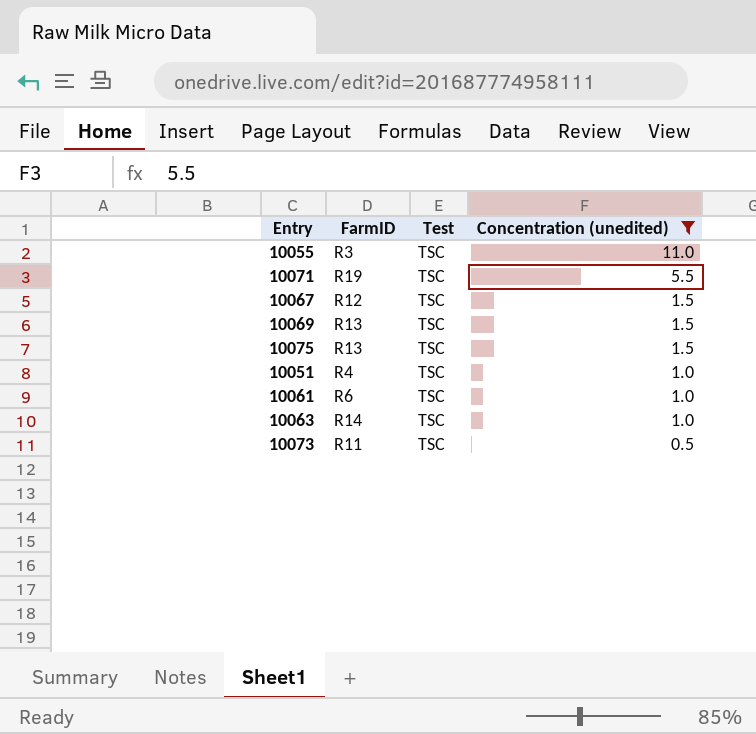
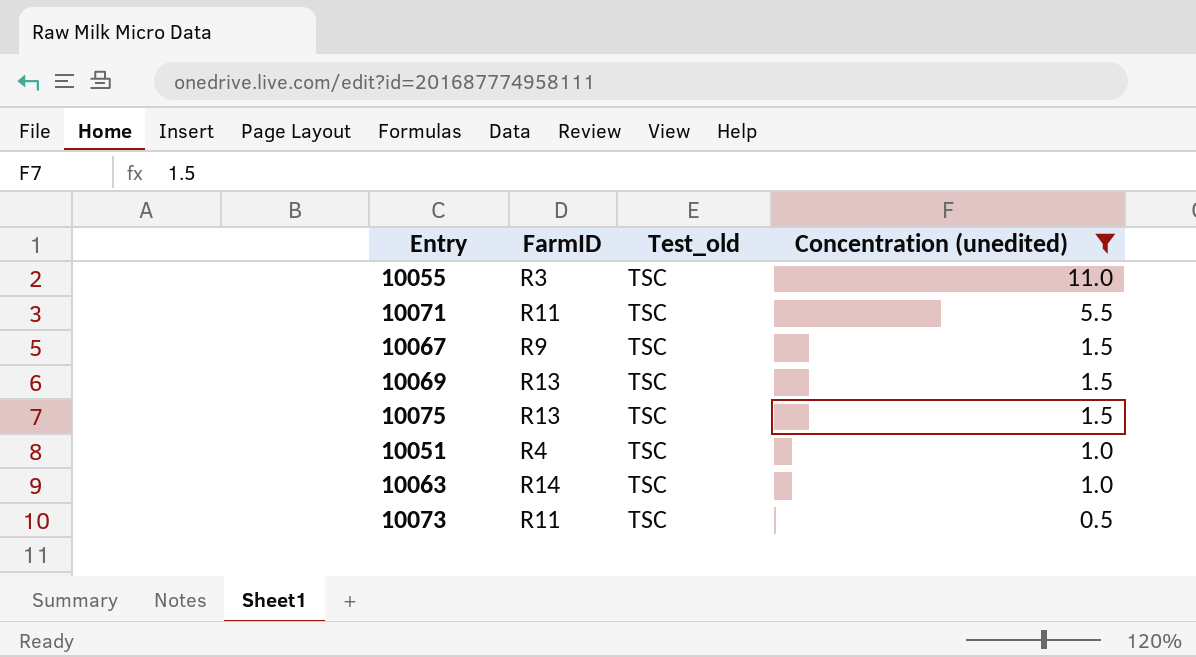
column name: Test -> Test_old
row 10061: R6 | TSC | 1.0 -> none
10071 | FarmID: R19 -> R11
10067 | FarmID: R12 -> R9

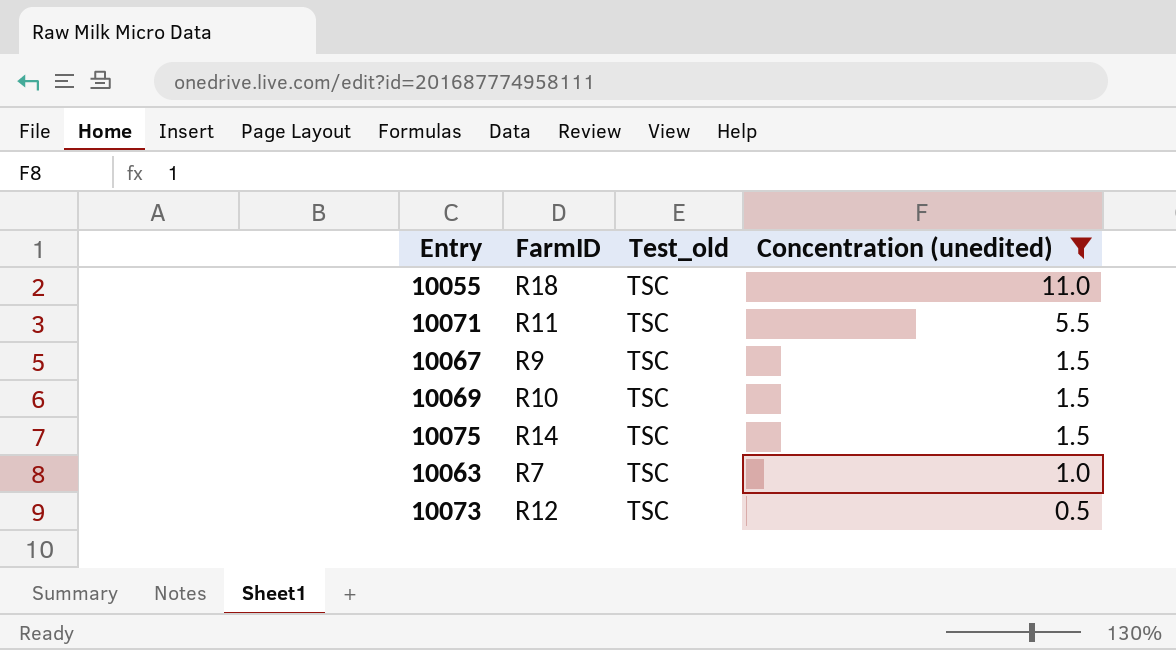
row 10051: R4 | TSC | 1.0 -> none
10055 | FarmID: R3 -> R18
10069 | FarmID: R13 -> R10
10075 | FarmID: R13 -> R14
10063 | FarmID: R14 -> R7
10073 | FarmID: R11 -> R12

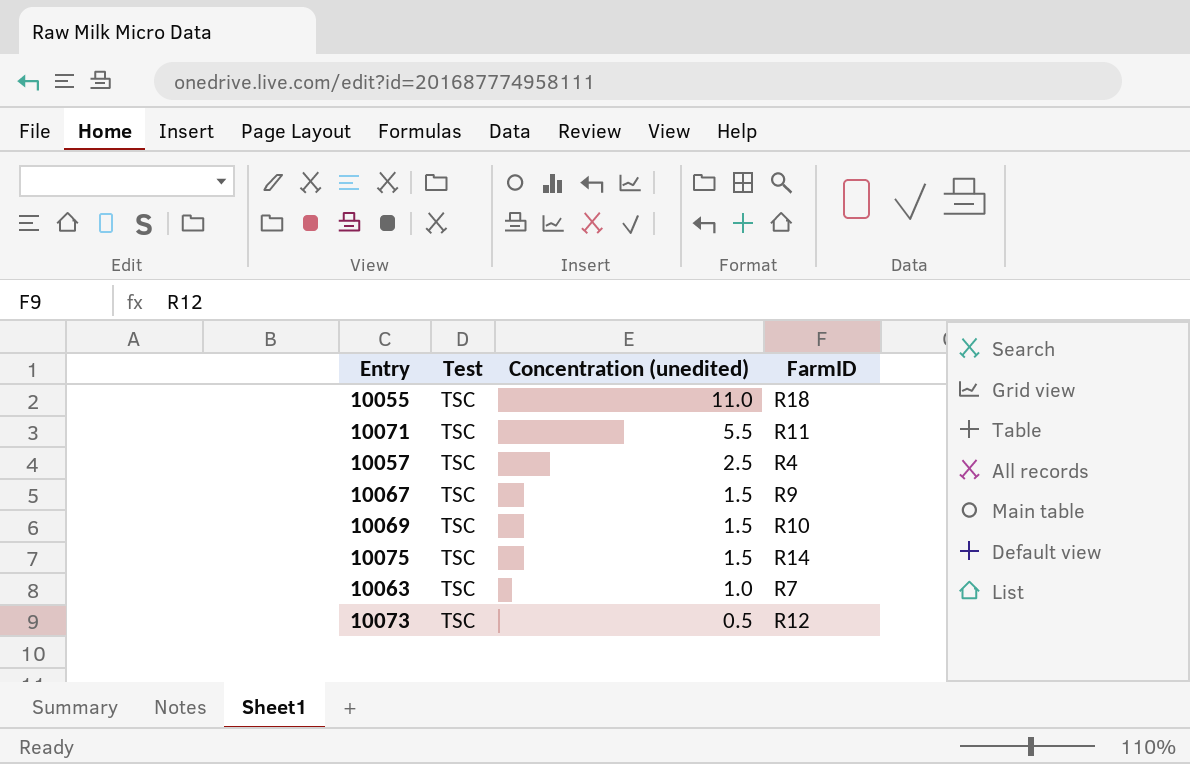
filter: Concentration (unedited) != 2.5 -> none
column name: Test_old -> Test
column FarmID | position: 2 -> 4

